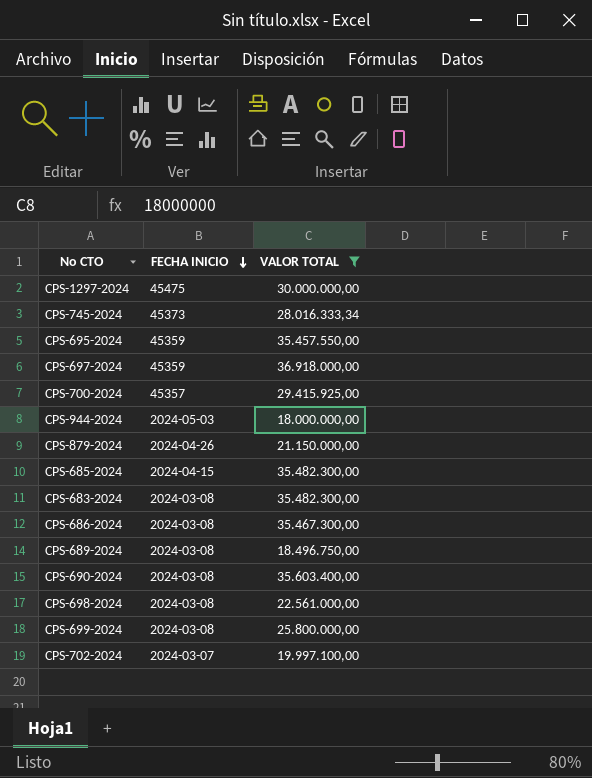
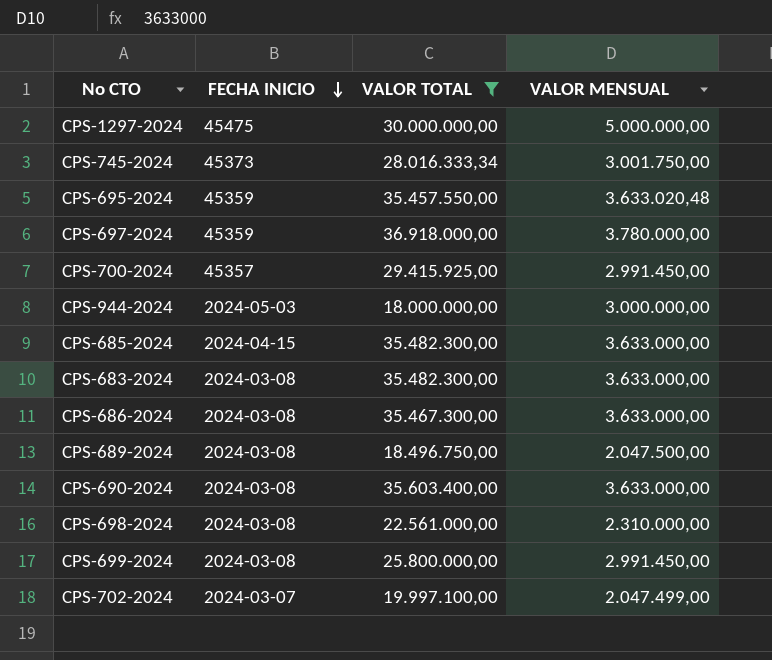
column VALOR MENSUAL | position: none -> 4
row CPS-879-2024: 2024-04-26 | 21.150.000,00 -> none

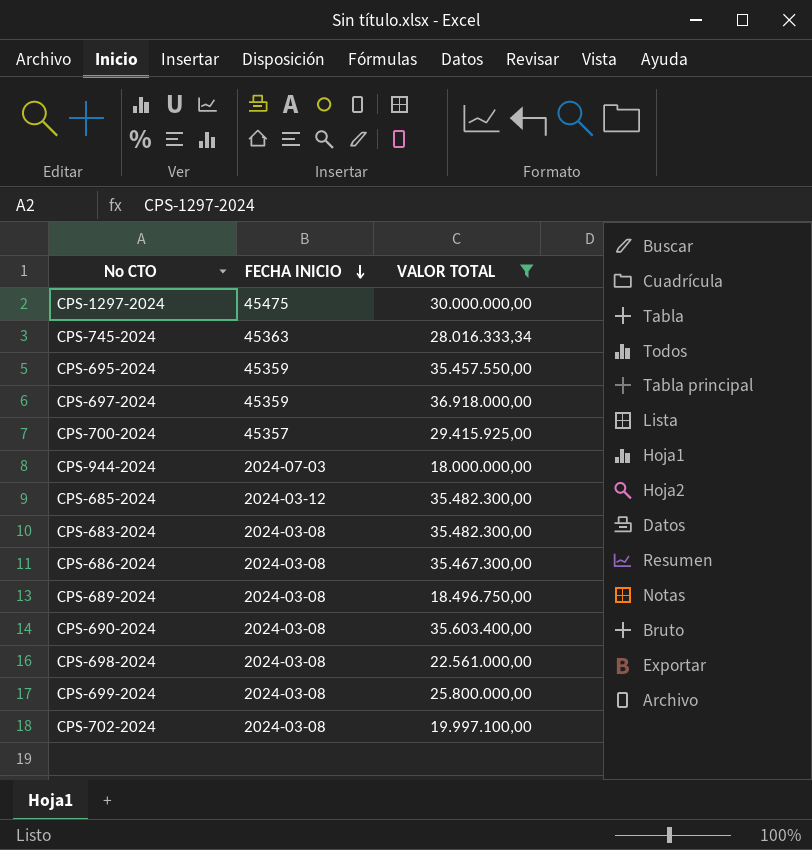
column VALOR MENSUAL | position: 4 -> none
CPS-745-2024 | FECHA INICIO: 45373 -> 45363
CPS-944-2024 | FECHA INICIO: 2024-05-03 -> 2024-07-03
CPS-685-2024 | FECHA INICIO: 2024-04-15 -> 2024-03-12
CPS-702-2024 | FECHA INICIO: 2024-03-07 -> 2024-03-08

